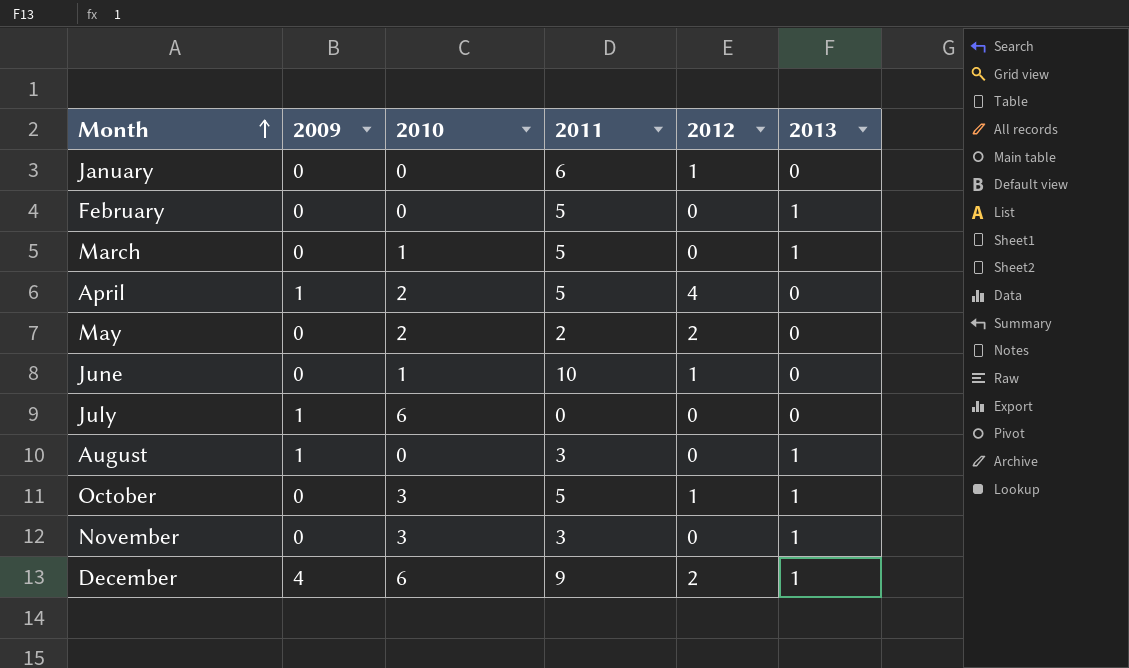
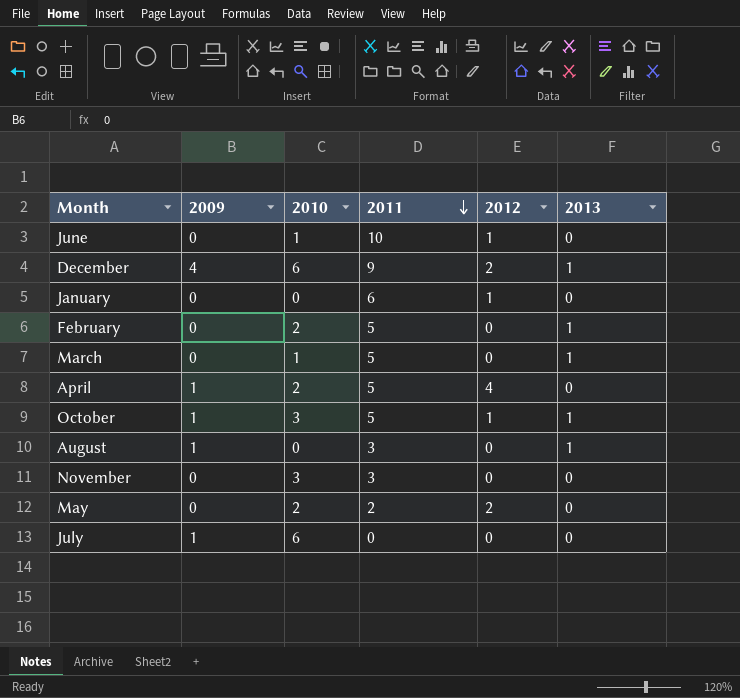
row order: Month ascending -> 2011 descending
February | 2010: 0 -> 2
October | 2009: 0 -> 1
November | 2013: 1 -> 0

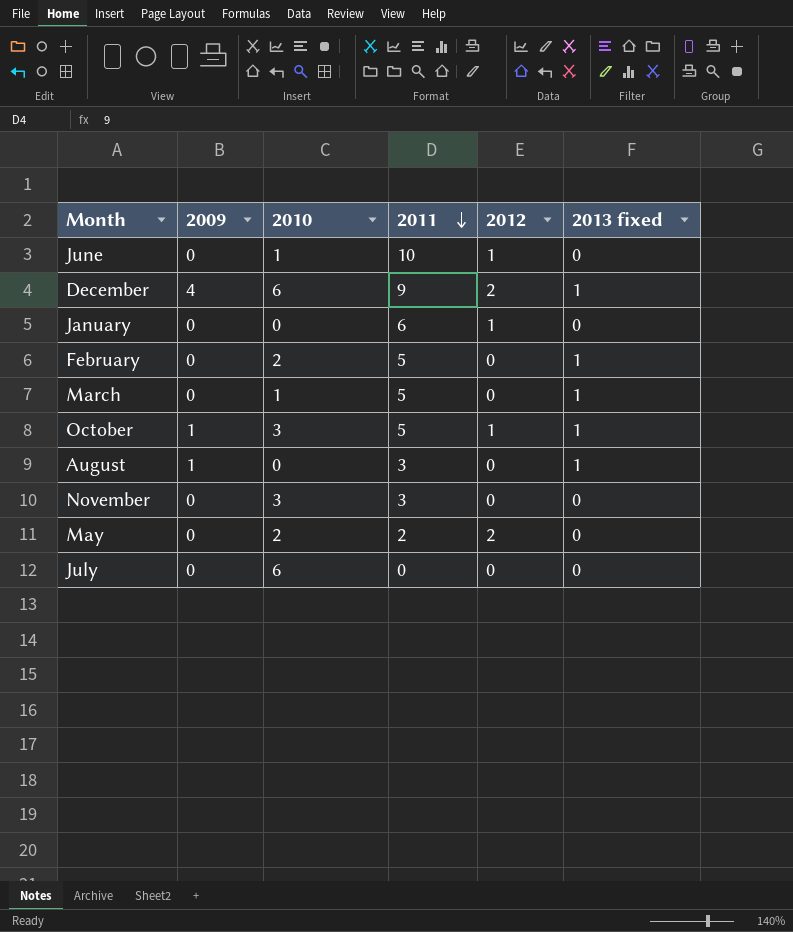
column name: 2013 -> 2013 fixed
row April: 1 | 2 | 5 | 4 | 0 -> none
July | 2009: 1 -> 0

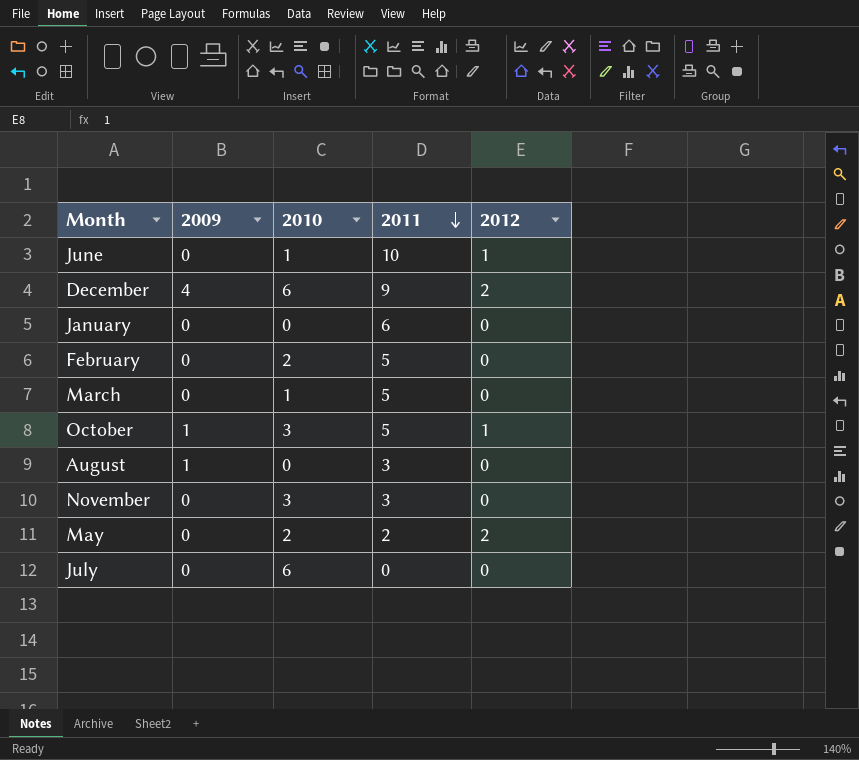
column 2013 fixed | position: 6 -> none
January | 2012: 1 -> 0

